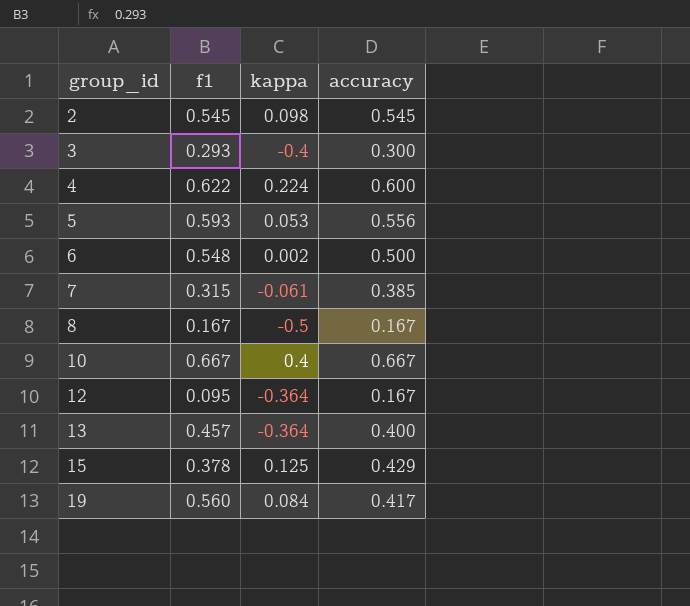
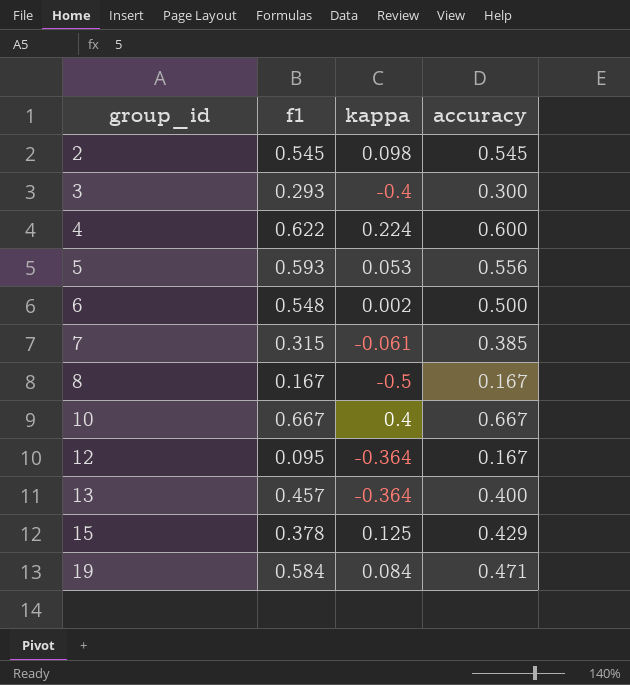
19 | f1: 0.560 -> 0.584
19 | accuracy: 0.417 -> 0.471

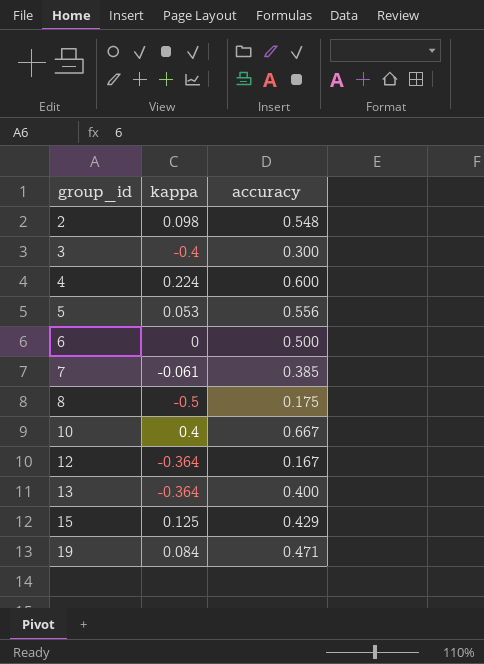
column f1 | position: 2 -> none
2 | accuracy: 0.545 -> 0.548
6 | kappa: 0.002 -> 0
8 | accuracy: 0.167 -> 0.175

